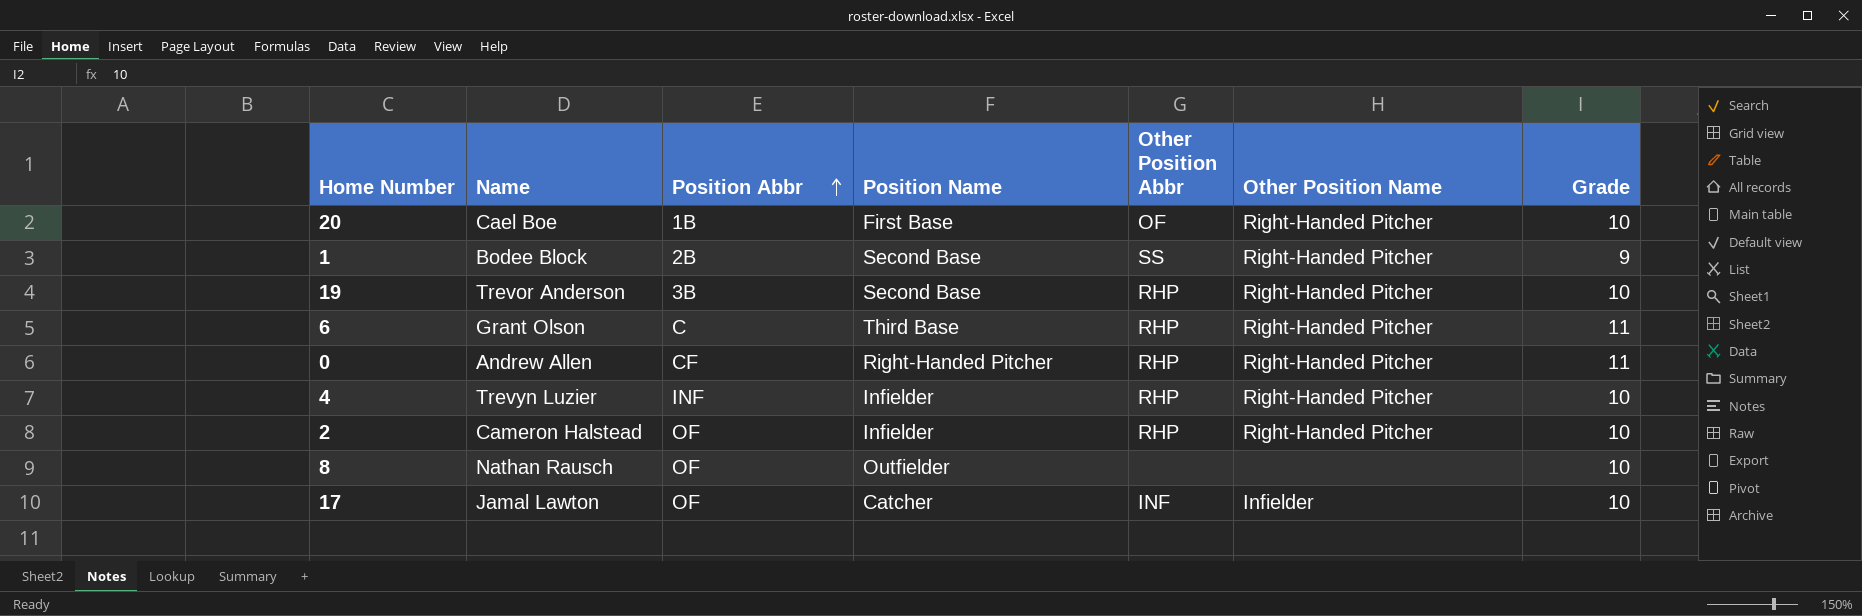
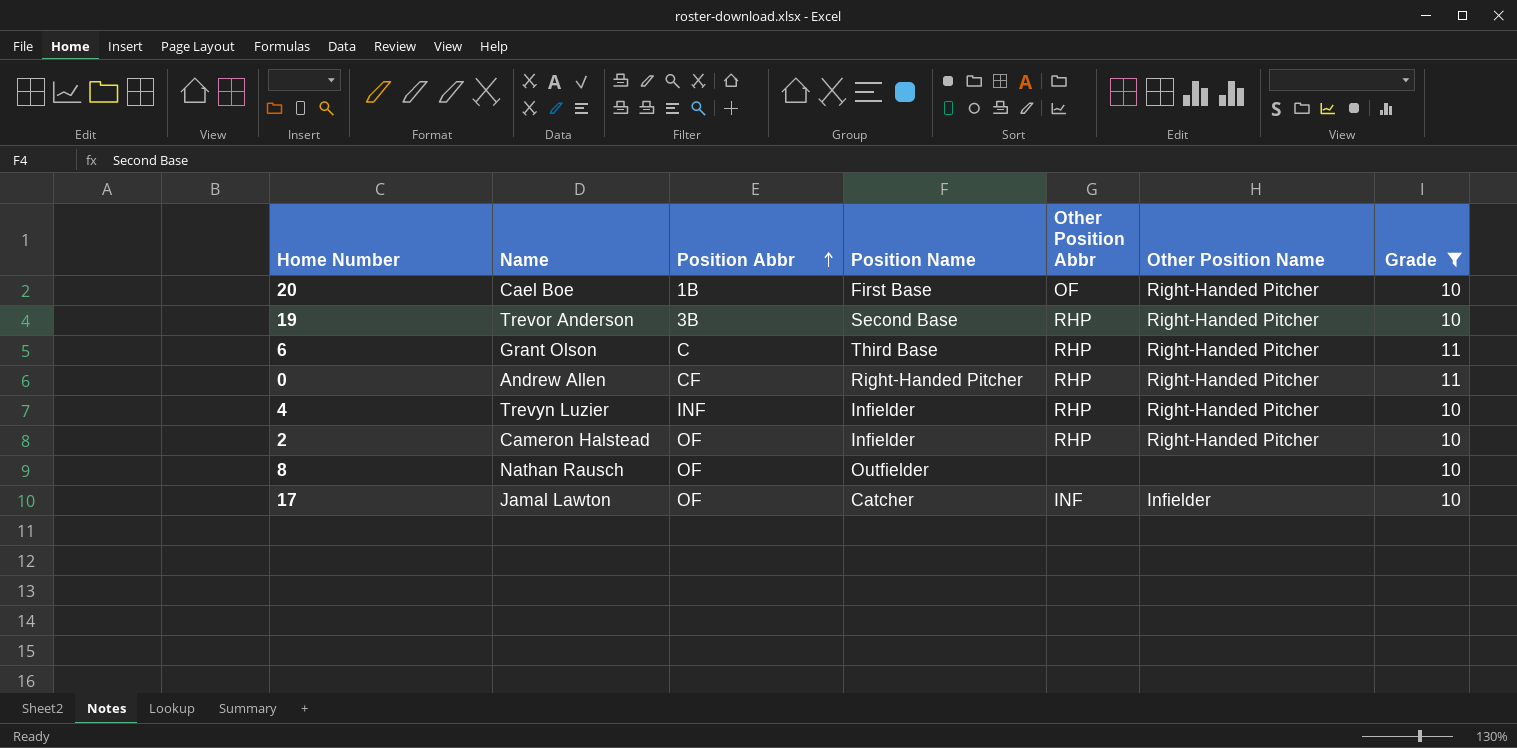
filter: none -> Grade != 9

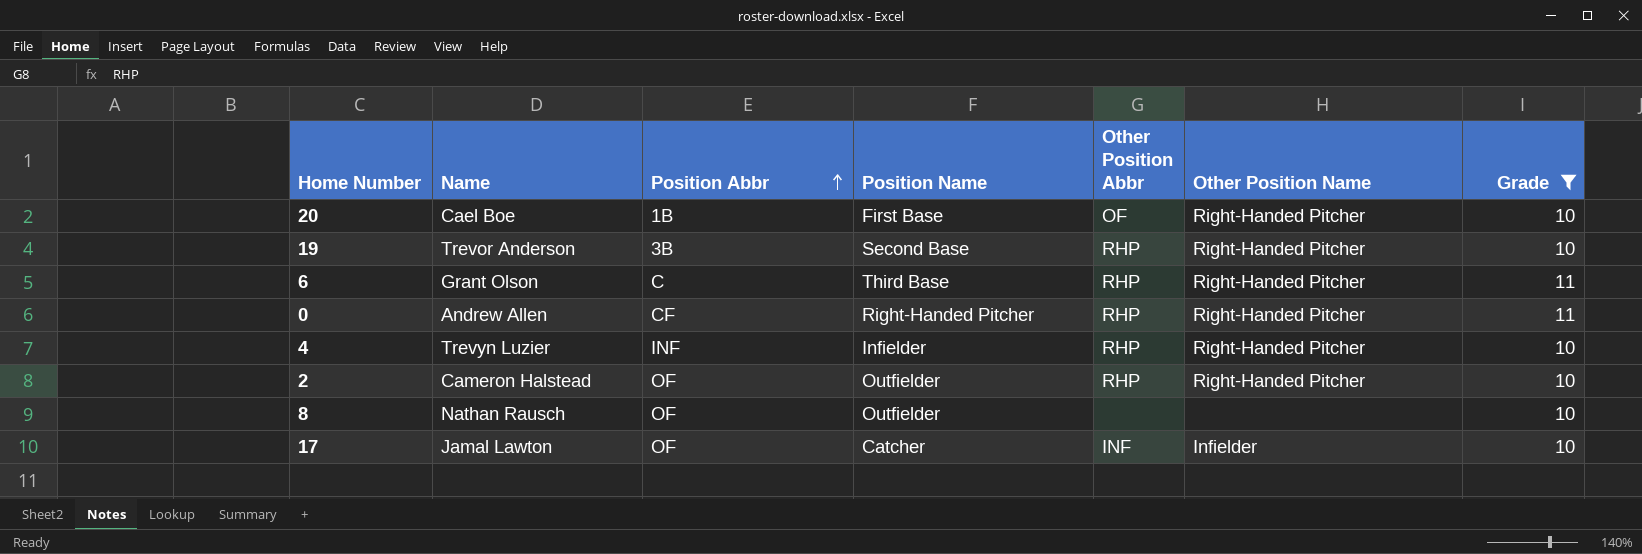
2 | Position Name: Infielder -> Outfielder

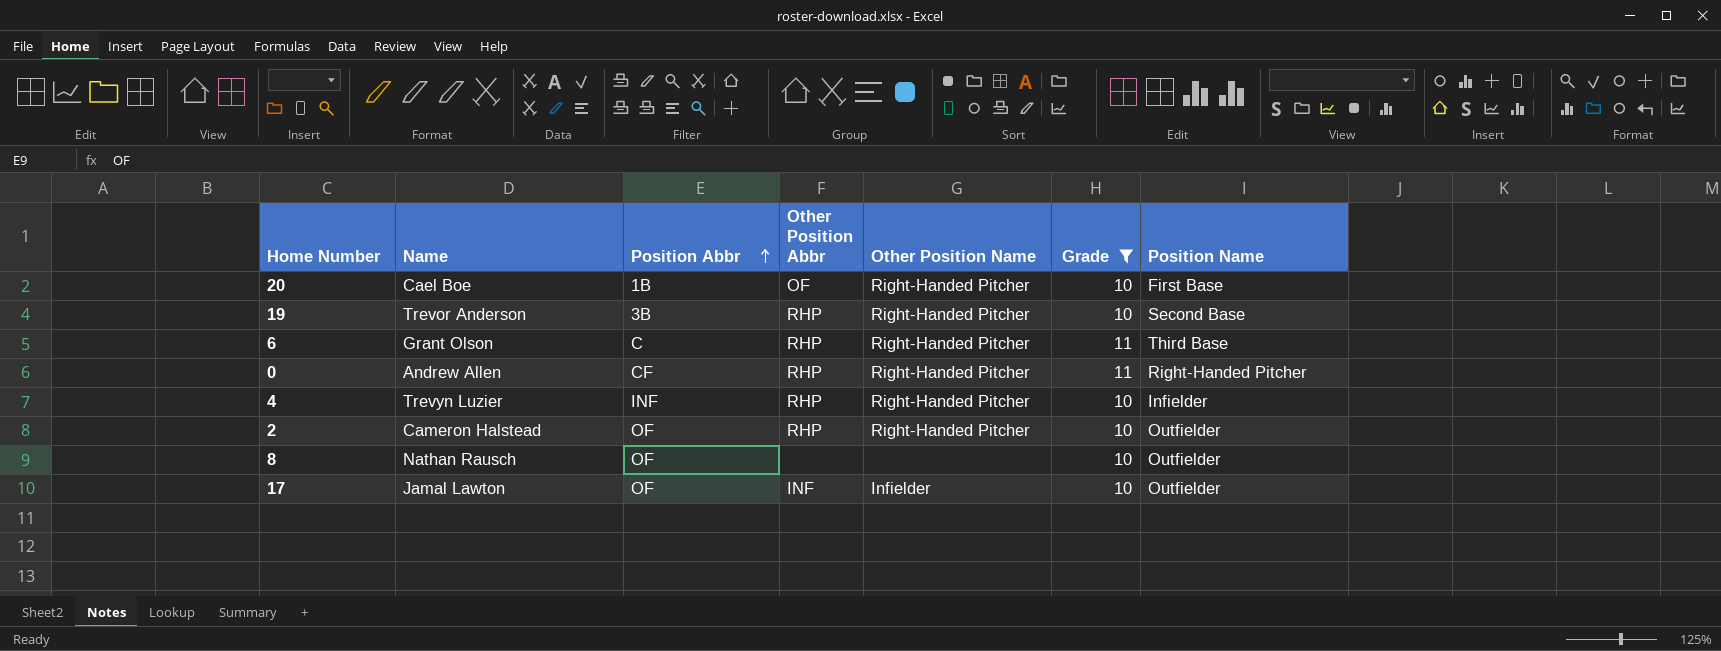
column Position Name | position: 4 -> 7
17 | Position Name: Catcher -> Outfielder

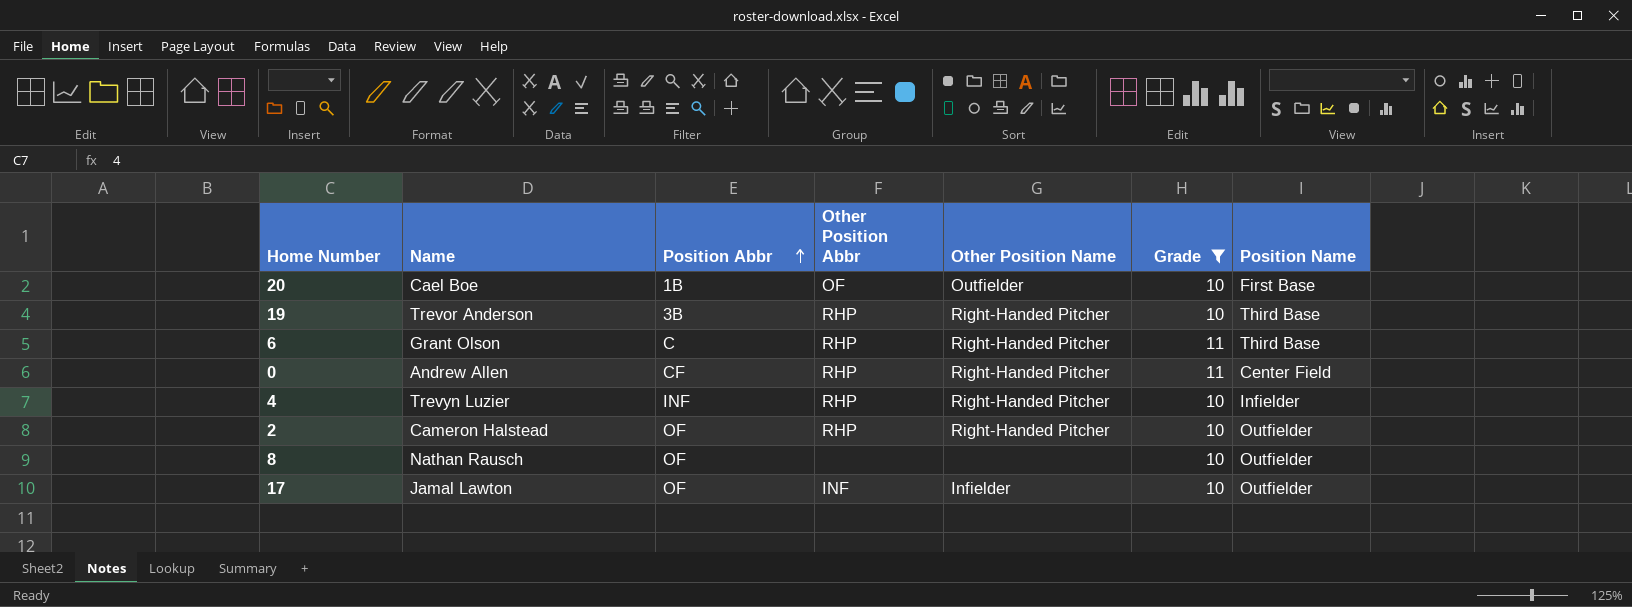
20 | Other Position Name: Right-Handed Pitcher -> Outfielder
19 | Position Name: Second Base -> Third Base
0 | Position Name: Right-Handed Pitcher -> Center Field

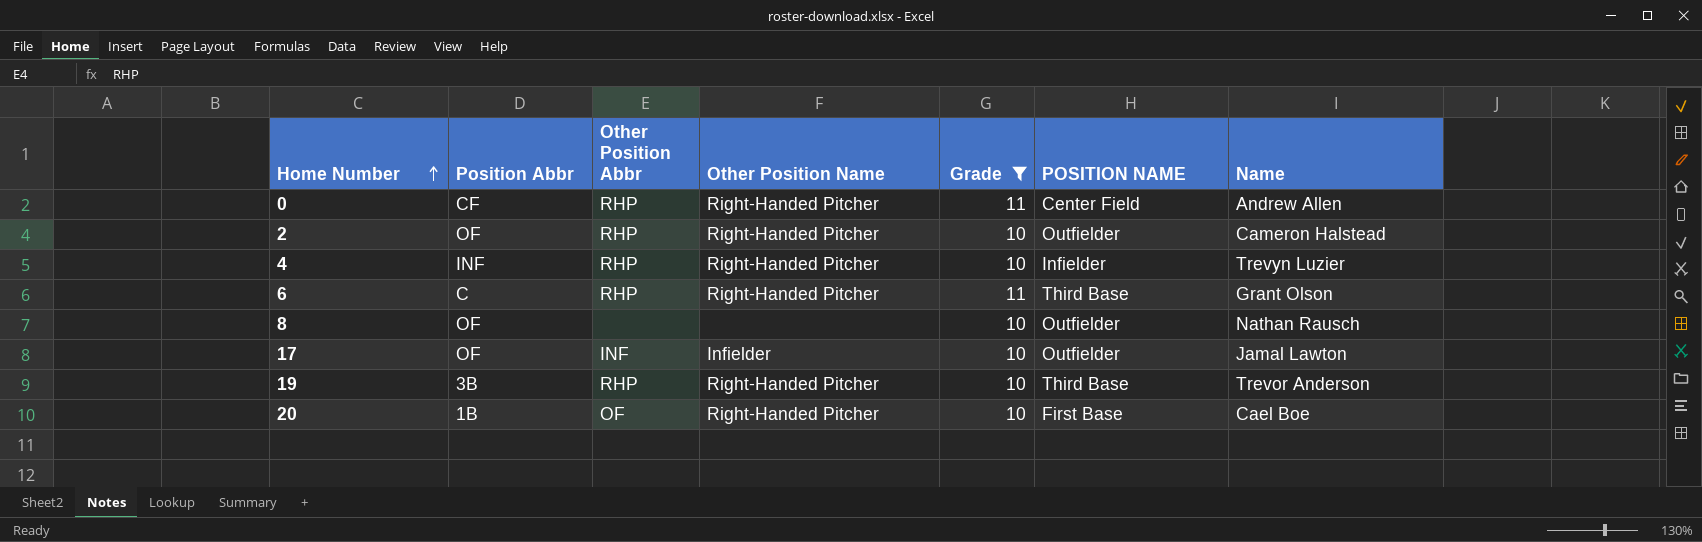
row order: Position Abbr ascending -> Home Number ascending
column name: Position Name -> POSITION NAME
column Name | position: 2 -> 7
20 | Other Position Name: Outfielder -> Right-Handed Pitcher

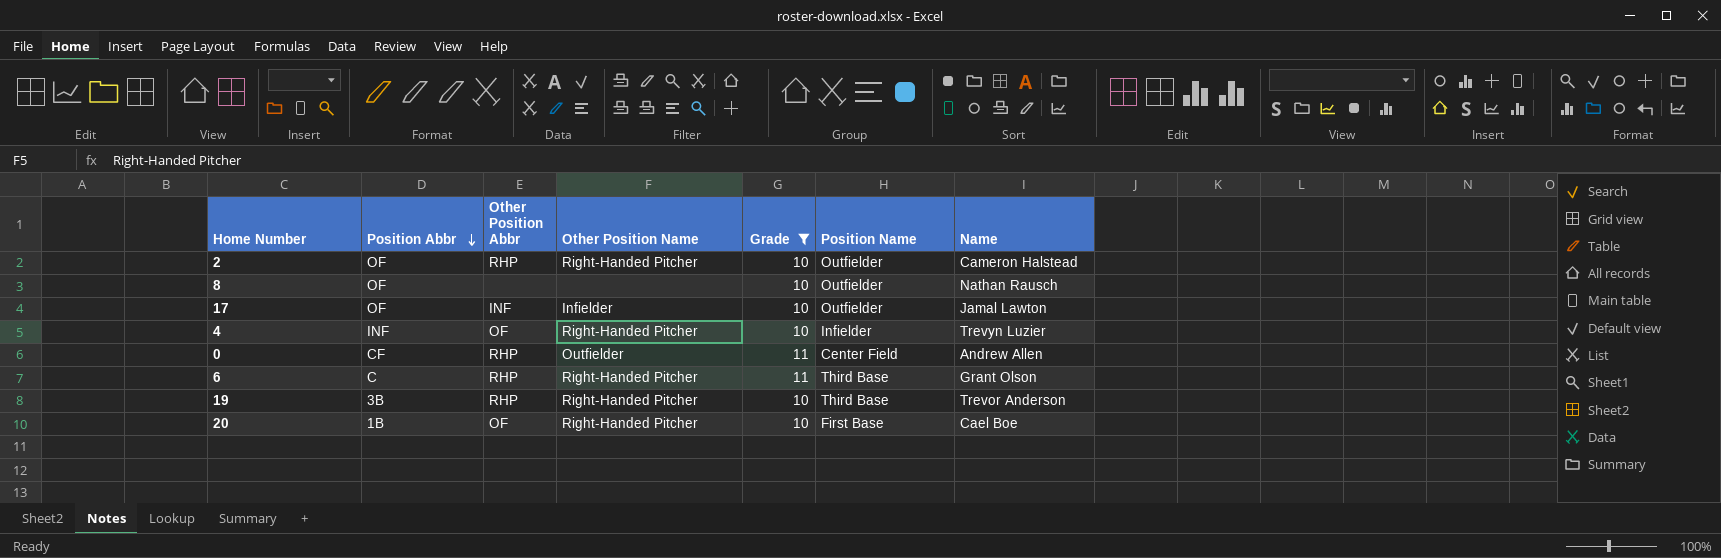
row order: Home Number ascending -> Position Abbr descending
column name: POSITION NAME -> Position Name
4 | Other Position Abbr: RHP -> OF
0 | Other Position Name: Right-Handed Pitcher -> Outfielder

